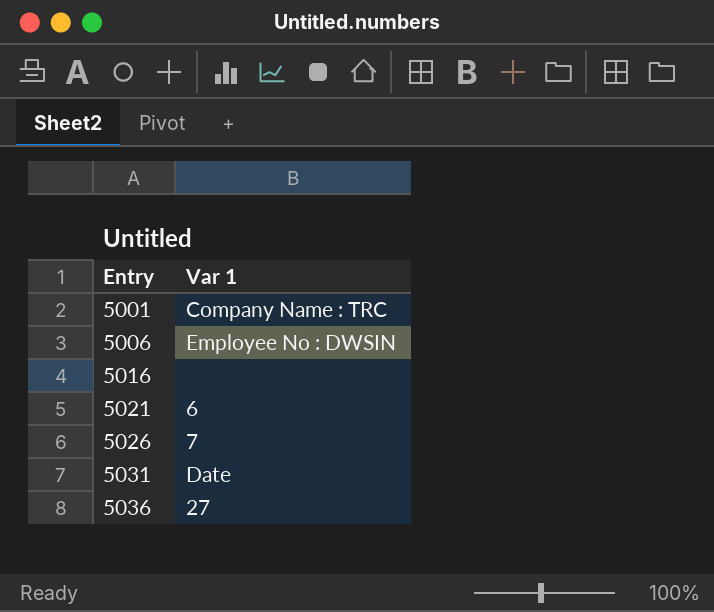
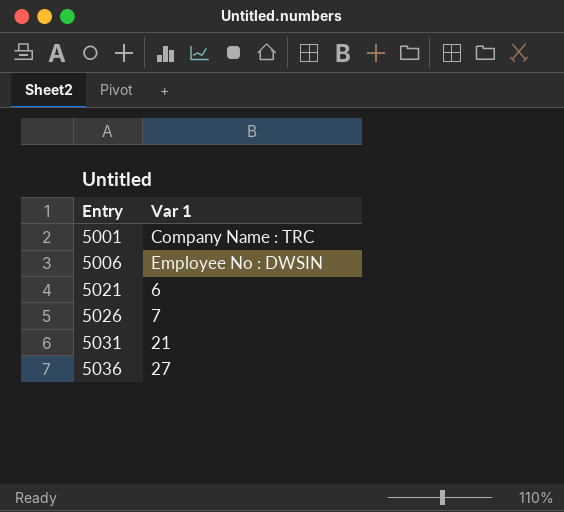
row 5016: none -> none
5031 | Var 1: Date -> 21

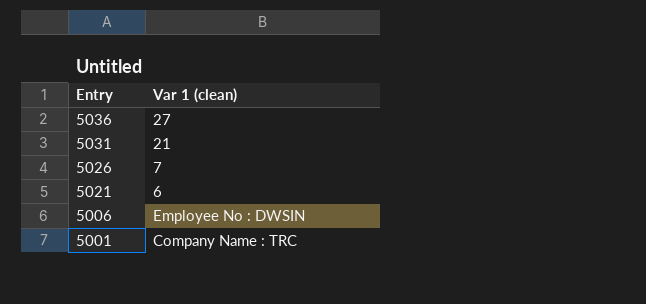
row order: Entry ascending -> Entry descending
column name: Var 1 -> Var 1 (clean)

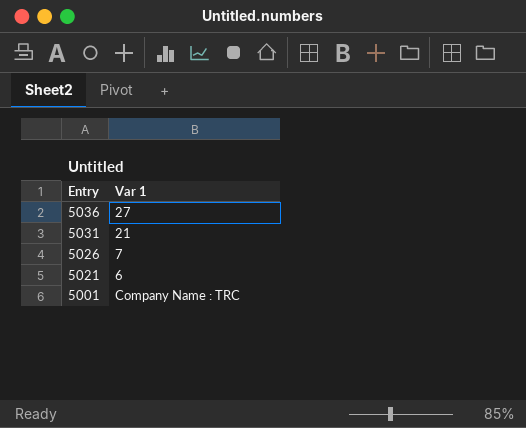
column name: Var 1 (clean) -> Var 1
row 5006: Employee No : DWSIN -> none

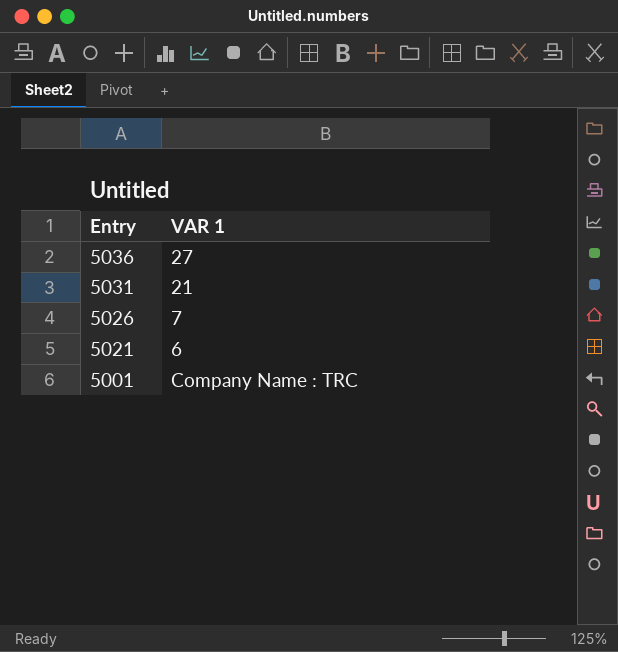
column name: Var 1 -> VAR 1

